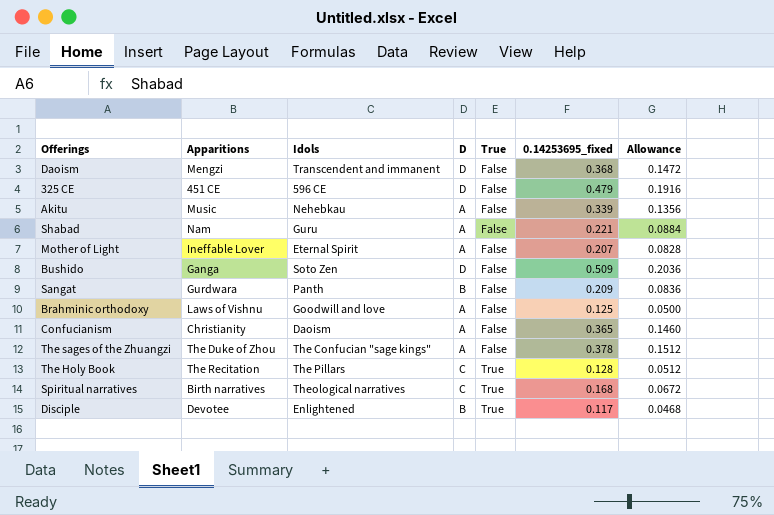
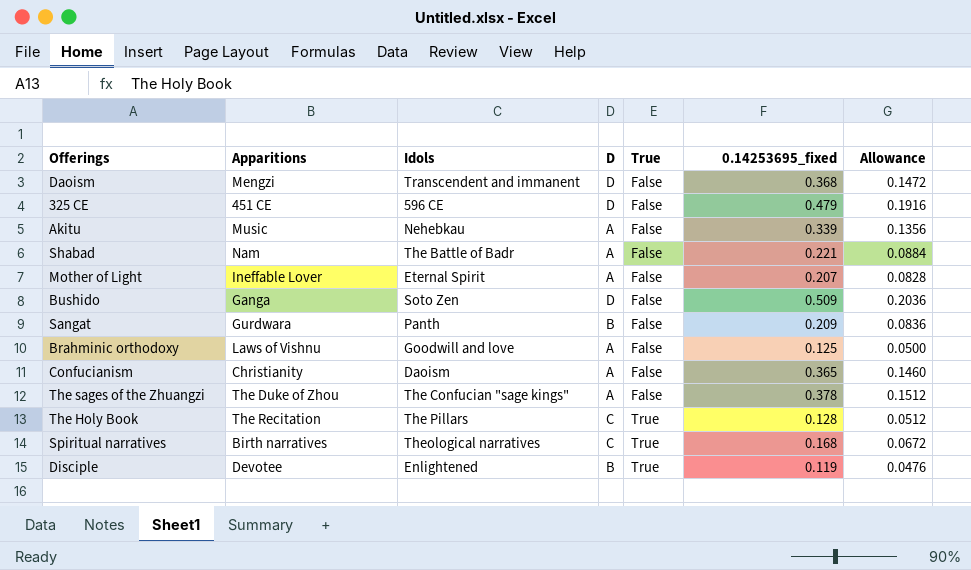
Shabad | Idols: Guru -> The Battle of Badr
Disciple | 0.14253695_fixed: 0.117 -> 0.119
Disciple | Allowance: 0.0468 -> 0.0476

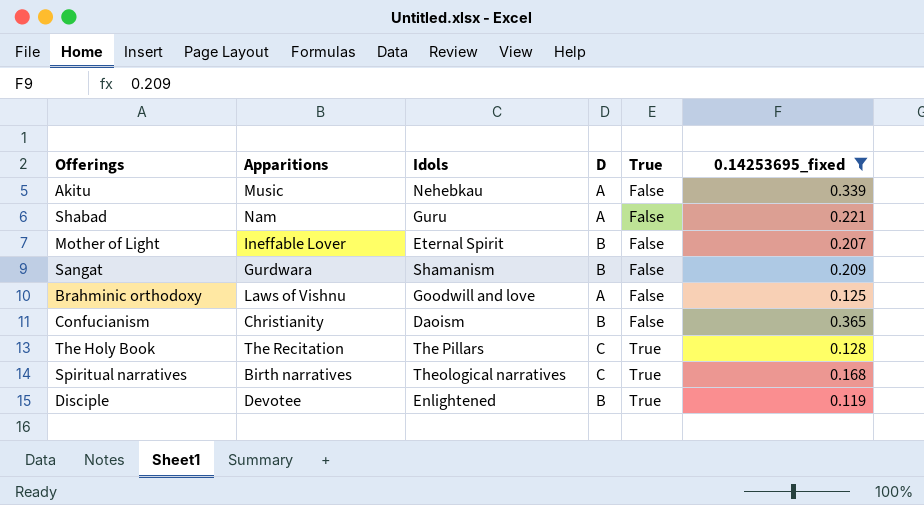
filter: none -> 0.14253695_fixed <= 0.365
column Allowance | formula: [0.14253695_fixed] * 0.4 -> none
Shabad | Idols: The Battle of Badr -> Guru
Mother of Light | D: A -> B
Sangat | Idols: Panth -> Shamanism
Confucianism | D: A -> B

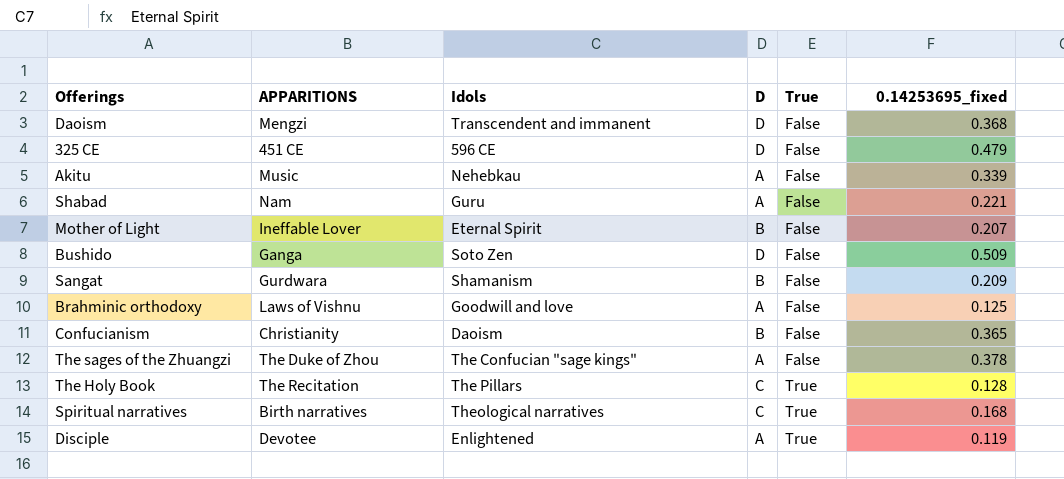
filter: 0.14253695_fixed <= 0.365 -> none
column name: Apparitions -> APPARITIONS
Disciple | D: B -> A

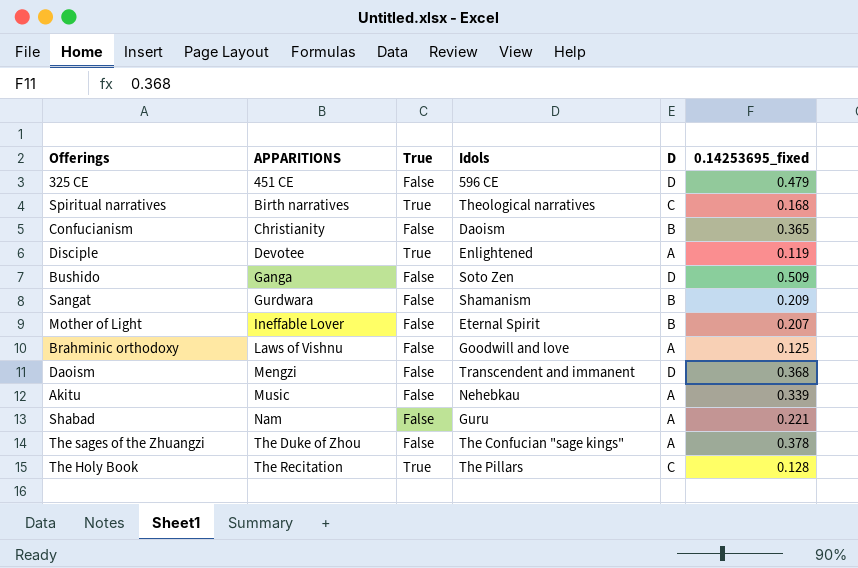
row order: True ascending -> APPARITIONS ascending
column True | position: 5 -> 3

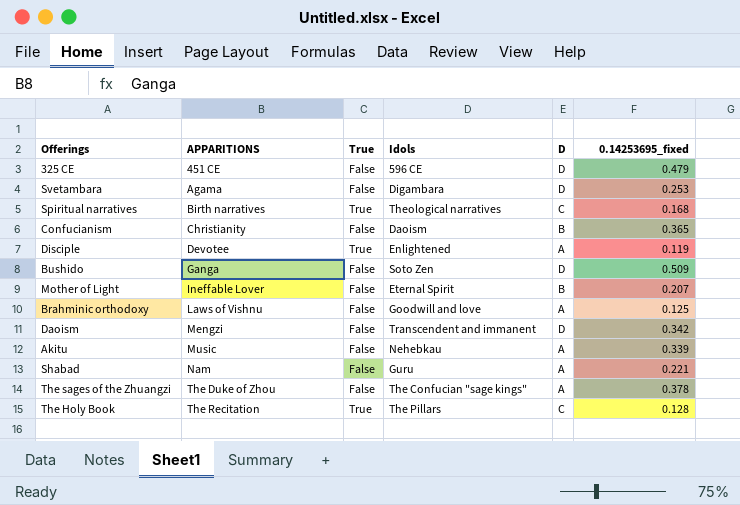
row Sangat: Gurdwara | False | Shamanism | B | 0.209 -> none
row Svetambara: none -> Agama | False | Digambara | D | 0.253
Daoism | 0.14253695_fixed: 0.368 -> 0.342

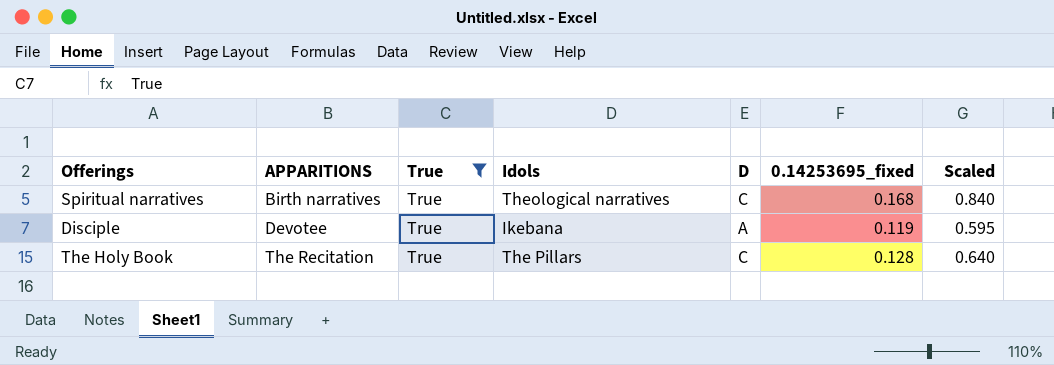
filter: none -> True = True
column Scaled | formula: none -> [0.14253695_fixed] * 5
Disciple | Idols: Enlightened -> Ikebana

